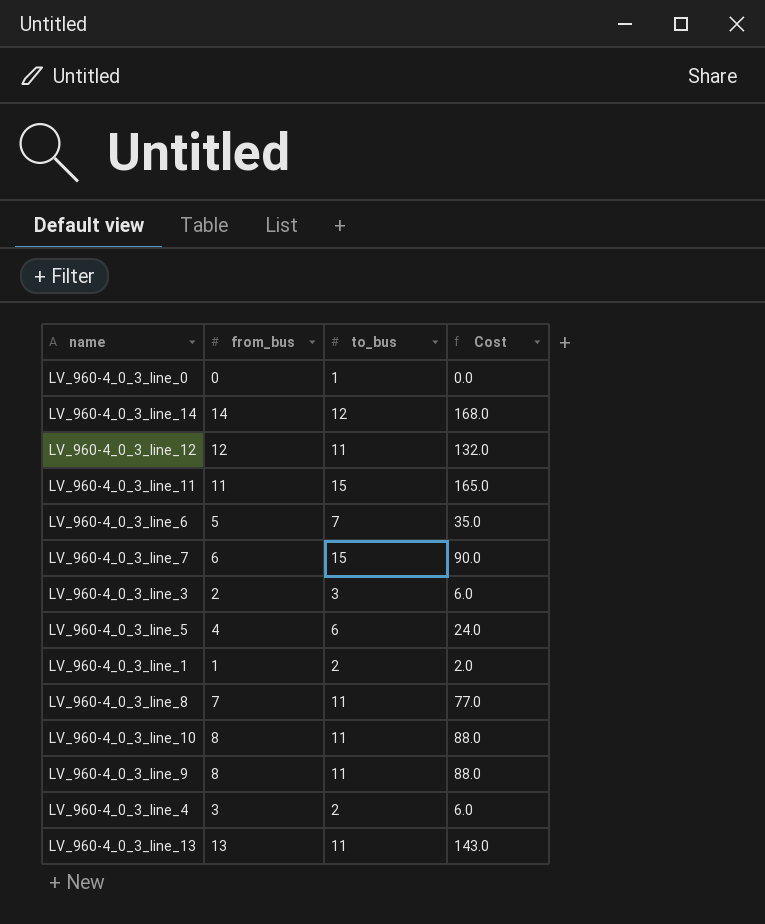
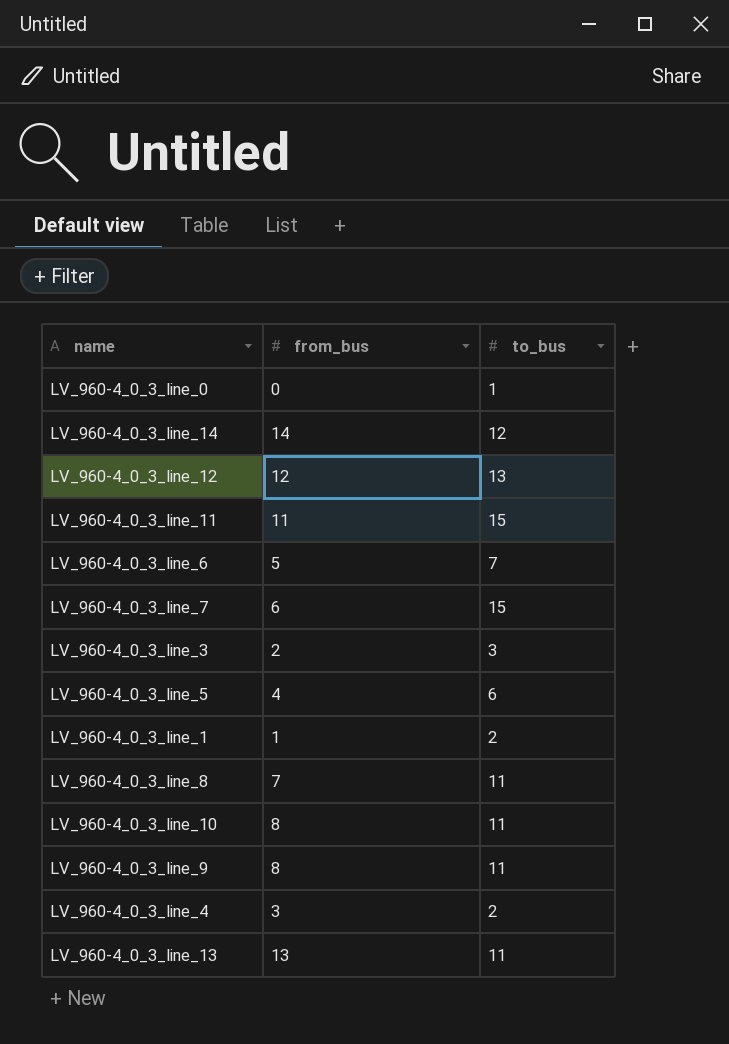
column Cost | formula: [from_bus] * [to_bus] -> none
LV_960-4_0_3_line_12 | to_bus: 11 -> 13

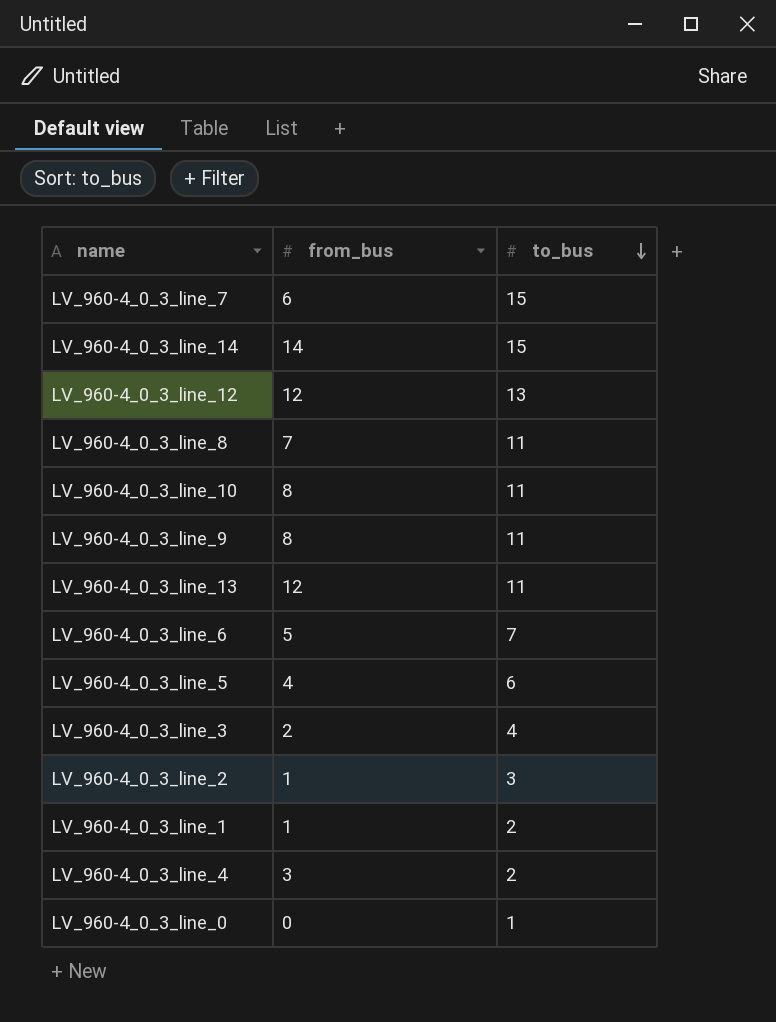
row order: none -> to_bus descending
row LV_960-4_0_3_line_11: 11 | 15 -> none
LV_960-4_0_3_line_14 | to_bus: 12 -> 15
LV_960-4_0_3_line_13 | from_bus: 13 -> 12
LV_960-4_0_3_line_3 | to_bus: 3 -> 4
row LV_960-4_0_3_line_2: none -> 1 | 3

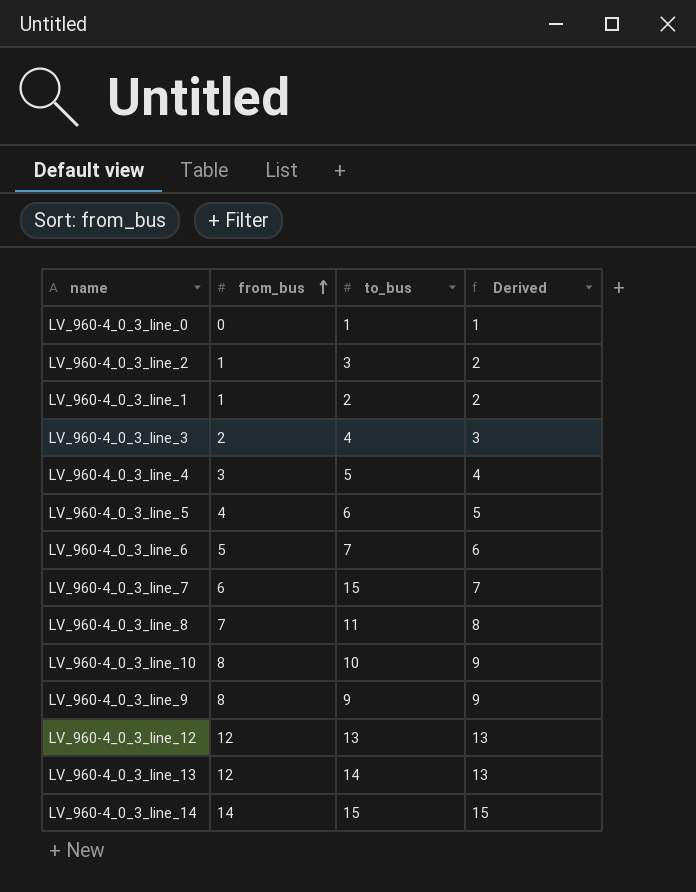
row order: to_bus descending -> from_bus ascending
column Derived | formula: none -> [from_bus] + 1
LV_960-4_0_3_line_4 | to_bus: 2 -> 5
LV_960-4_0_3_line_10 | to_bus: 11 -> 10
LV_960-4_0_3_line_9 | to_bus: 11 -> 9
LV_960-4_0_3_line_13 | to_bus: 11 -> 14

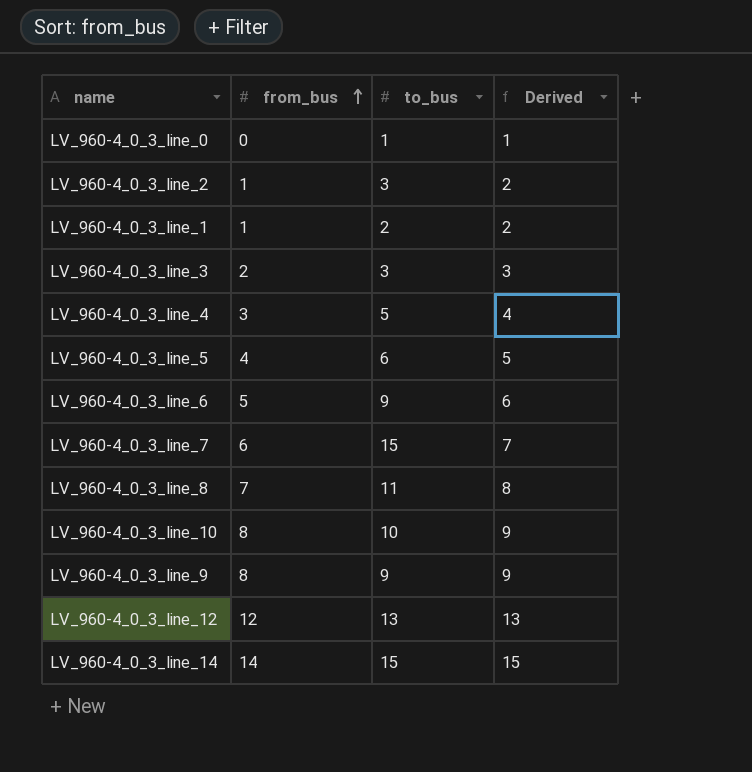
row LV_960-4_0_3_line_13: 12 | 14 | 13 -> none
LV_960-4_0_3_line_3 | to_bus: 4 -> 3
LV_960-4_0_3_line_6 | to_bus: 7 -> 9

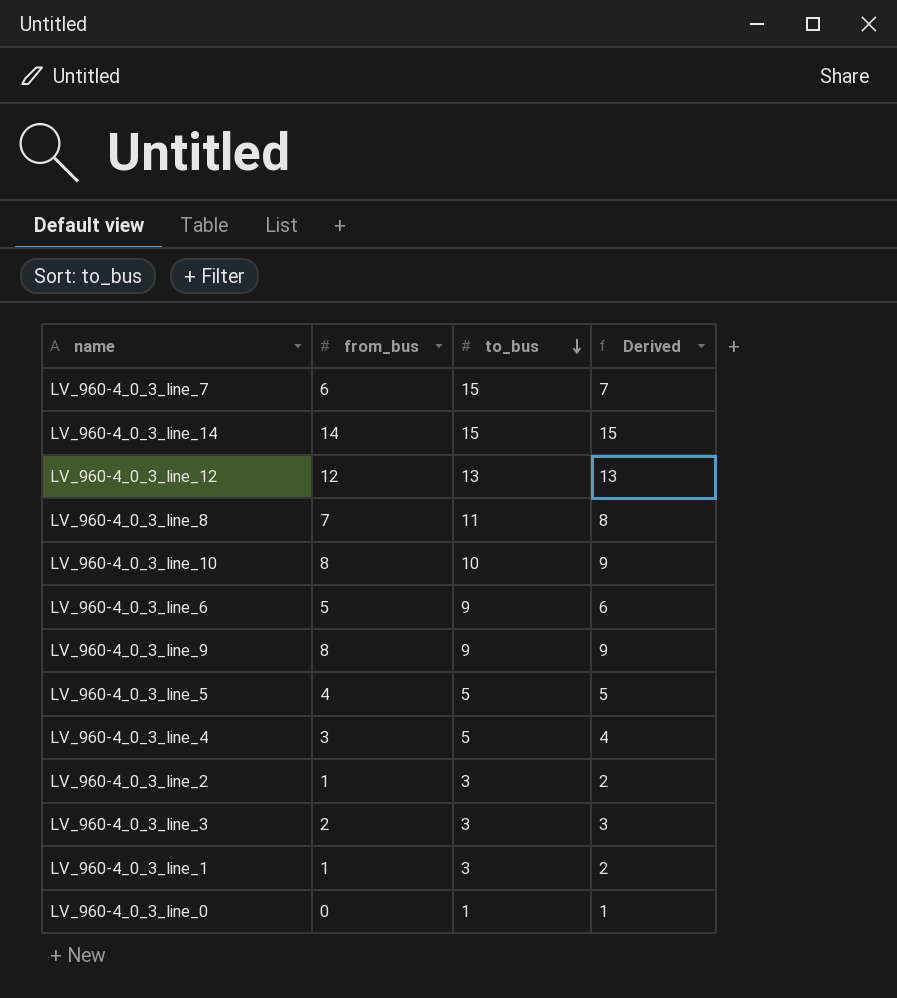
row order: from_bus ascending -> to_bus descending
LV_960-4_0_3_line_5 | to_bus: 6 -> 5
LV_960-4_0_3_line_1 | to_bus: 2 -> 3

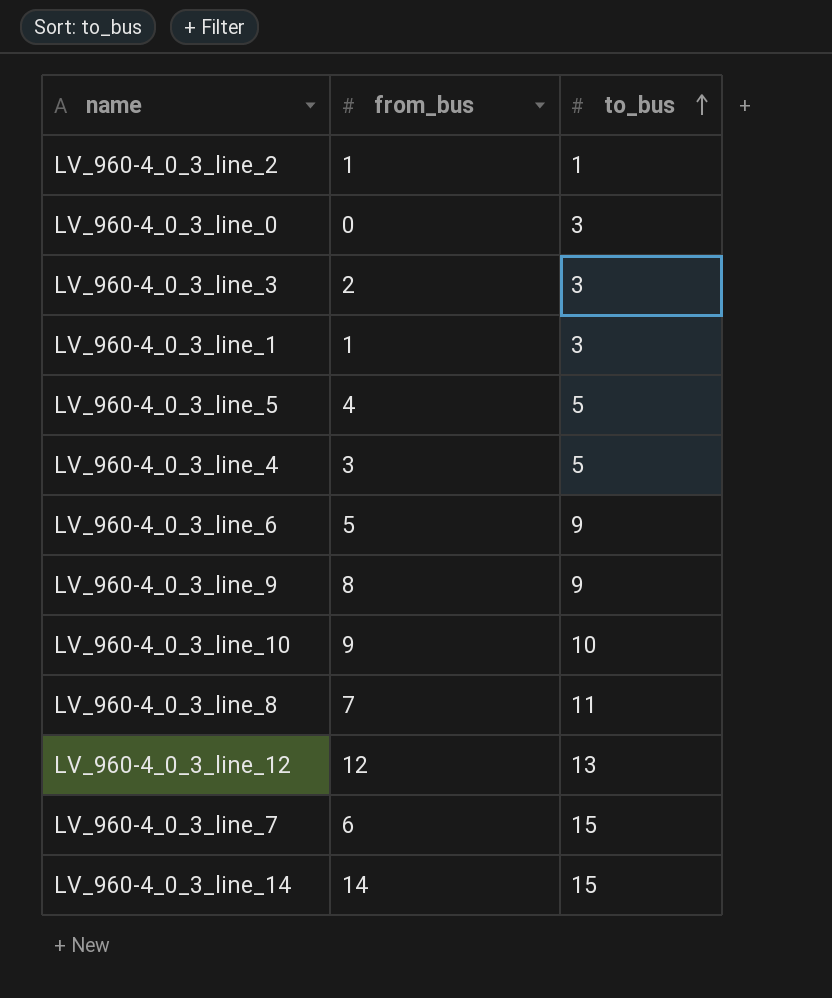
row order: to_bus descending -> to_bus ascending
column Derived | formula: [from_bus] + 1 -> none
LV_960-4_0_3_line_2 | to_bus: 3 -> 1
LV_960-4_0_3_line_0 | to_bus: 1 -> 3
LV_960-4_0_3_line_10 | from_bus: 8 -> 9

